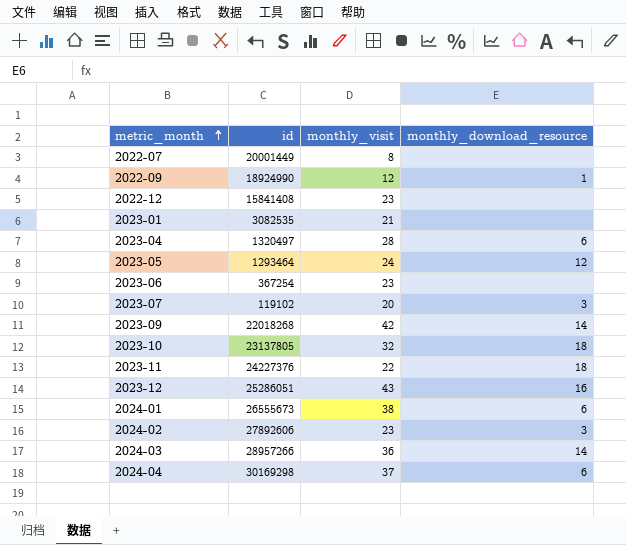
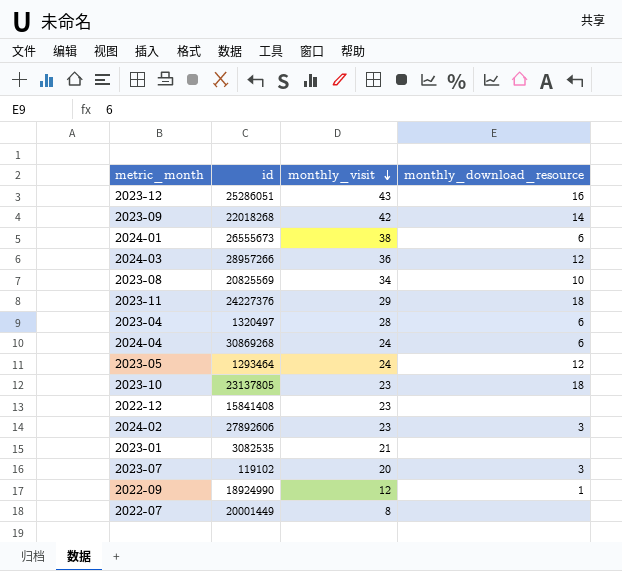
row order: metric_month ascending -> monthly_visit descending
row 2023-06: 367254 | 23 | none -> none
2024-03 | monthly_download_resource: 14 -> 12
row 2023-08: none -> 20825569 | 34 | 10
2023-11 | monthly_visit: 22 -> 29
2024-04 | id: 30169298 -> 30869268
2024-04 | monthly_visit: 37 -> 24
2023-10 | monthly_visit: 32 -> 23

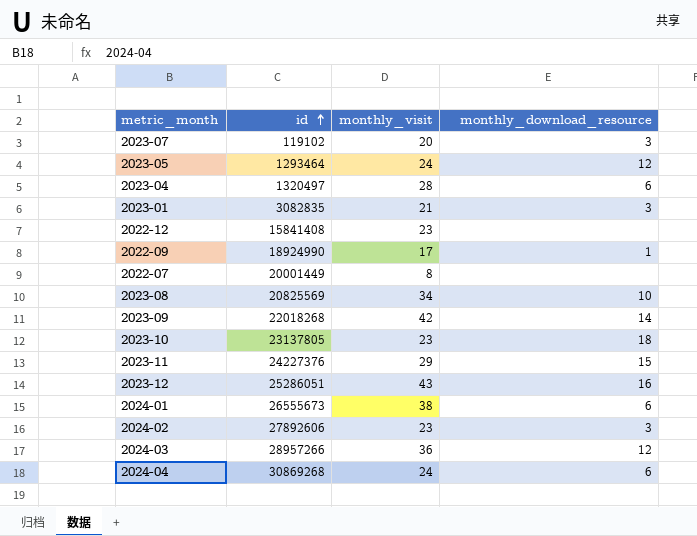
row order: monthly_visit descending -> id ascending
2023-01 | id: 3082535 -> 3082835
2023-01 | monthly_download_resource: none -> 3
2022-09 | monthly_visit: 12 -> 17
2023-11 | monthly_download_resource: 18 -> 15

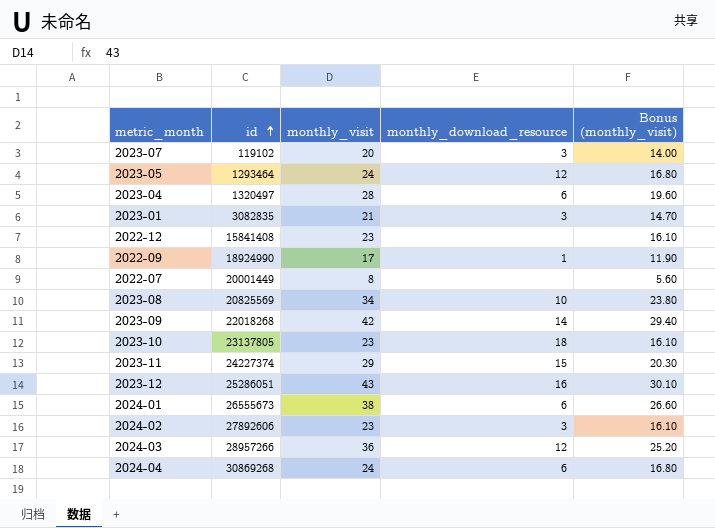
column Bonus (monthly_visit) | formula: none -> [monthly_visit] * 0.7
2023-11 | id: 24227376 -> 24227374

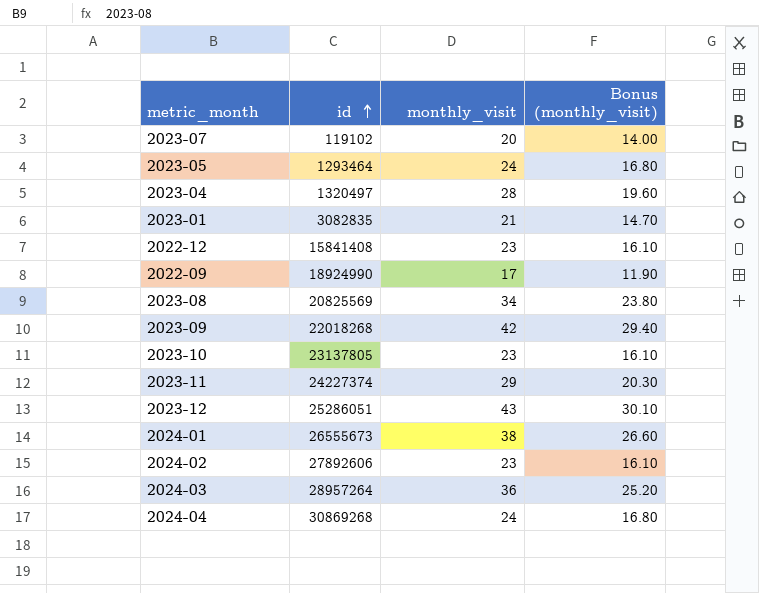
column monthly_download_resource | position: 4 -> none
row 2022-07: 20001449 | 8 | none | 5.60 -> none
2024-03 | id: 28957266 -> 28957264

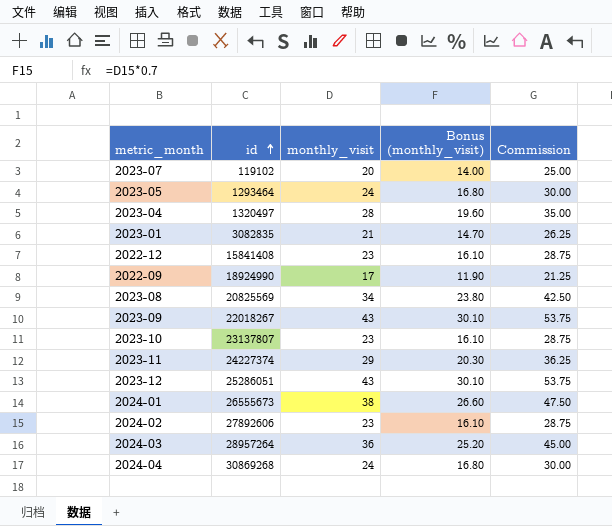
column Commission | formula: none -> [monthly_visit] * 1.25
2023-09 | id: 22018268 -> 22018267
2023-09 | monthly_visit: 42 -> 43
2023-09 | Bonus (monthly_visit): 29.40 -> 30.10
2023-10 | id: 23137805 -> 23137807

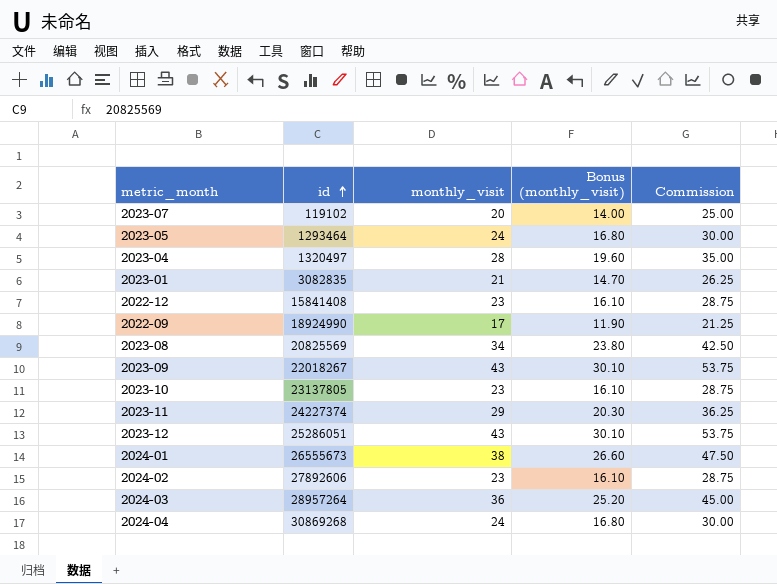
2023-10 | id: 23137807 -> 23137805

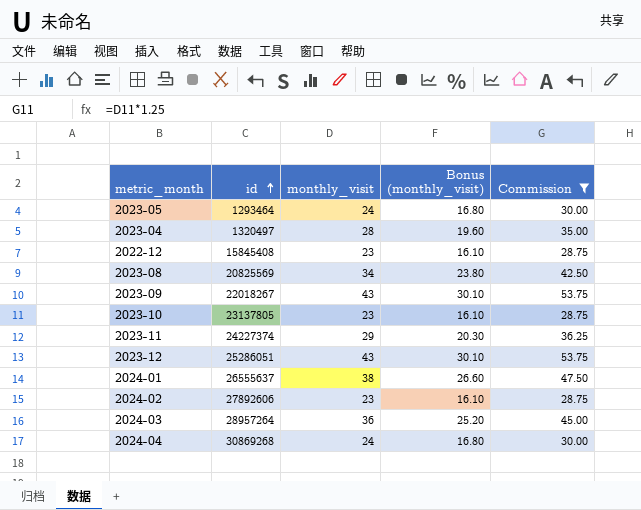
filter: none -> Commission >= 28.75
2022-12 | id: 15841408 -> 15845408
2024-01 | id: 26555673 -> 26555637

